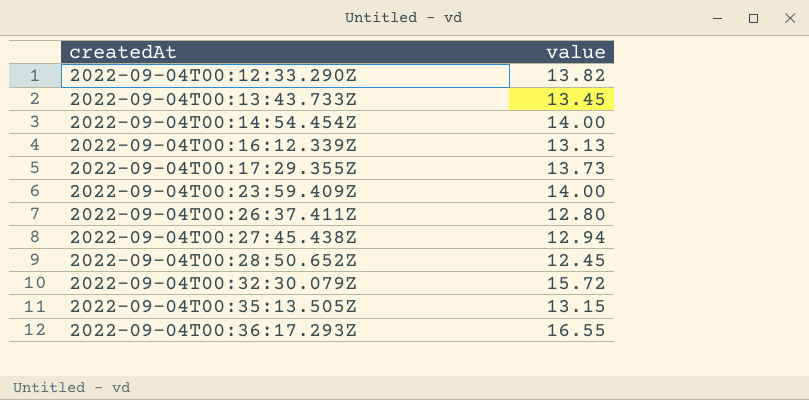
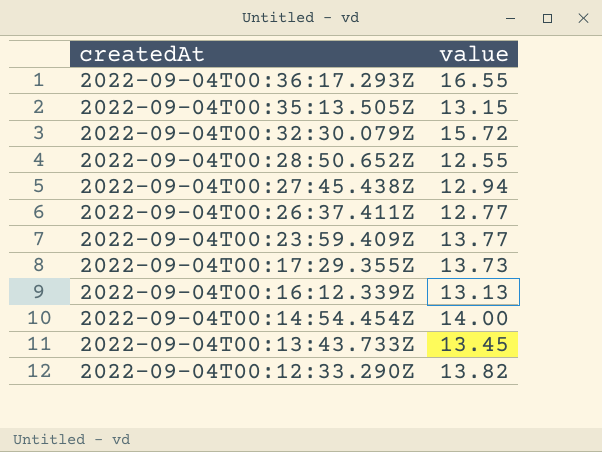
row order: createdAt ascending -> createdAt descending
2022-09-04T00:28:50.652Z | value: 12.45 -> 12.55
2022-09-04T00:26:37.411Z | value: 12.80 -> 12.77
2022-09-04T00:23:59.409Z | value: 14.00 -> 13.77

